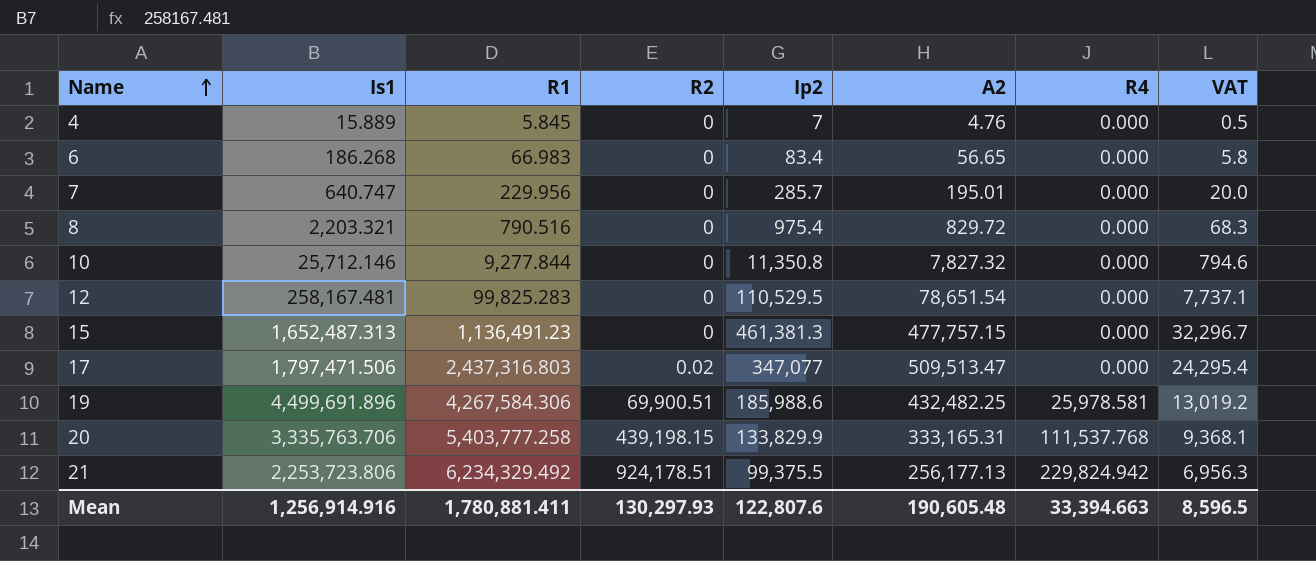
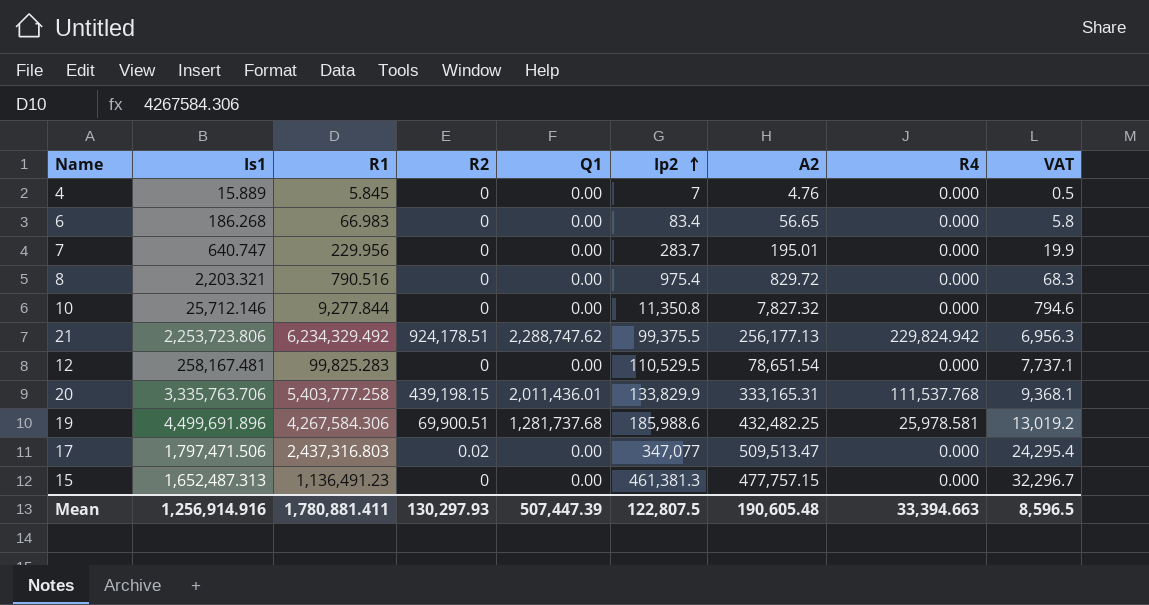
row order: Name ascending -> Ip2 ascending
column Q1 | position: none -> 5
7 | Ip2: 285.7 -> 283.7
7 | VAT: 20.0 -> 19.9
Mean | Ip2: 122,807.6 -> 122,807.5

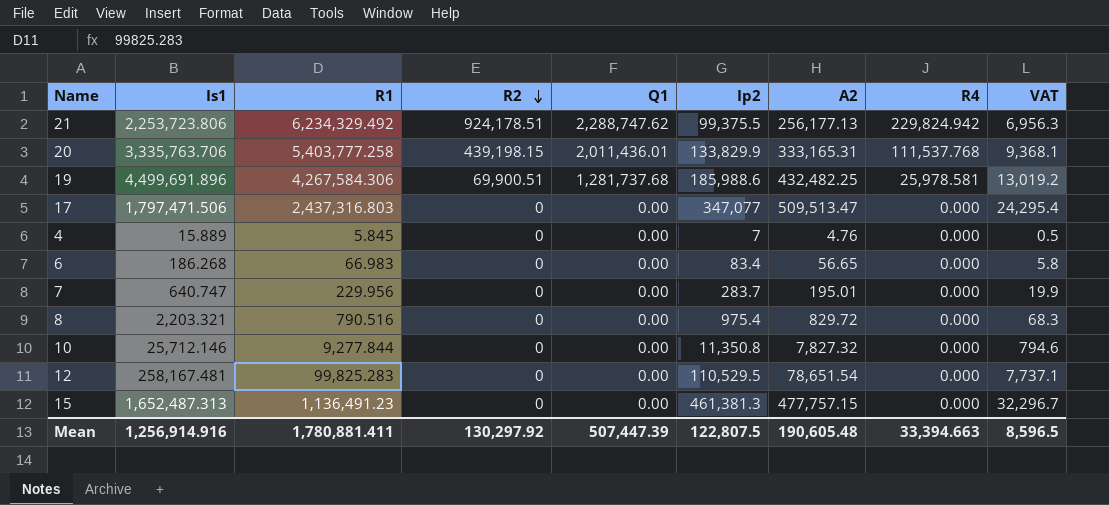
row order: Ip2 ascending -> R2 descending
17 | R2: 0.02 -> 0
Mean | R2: 130,297.93 -> 130,297.92

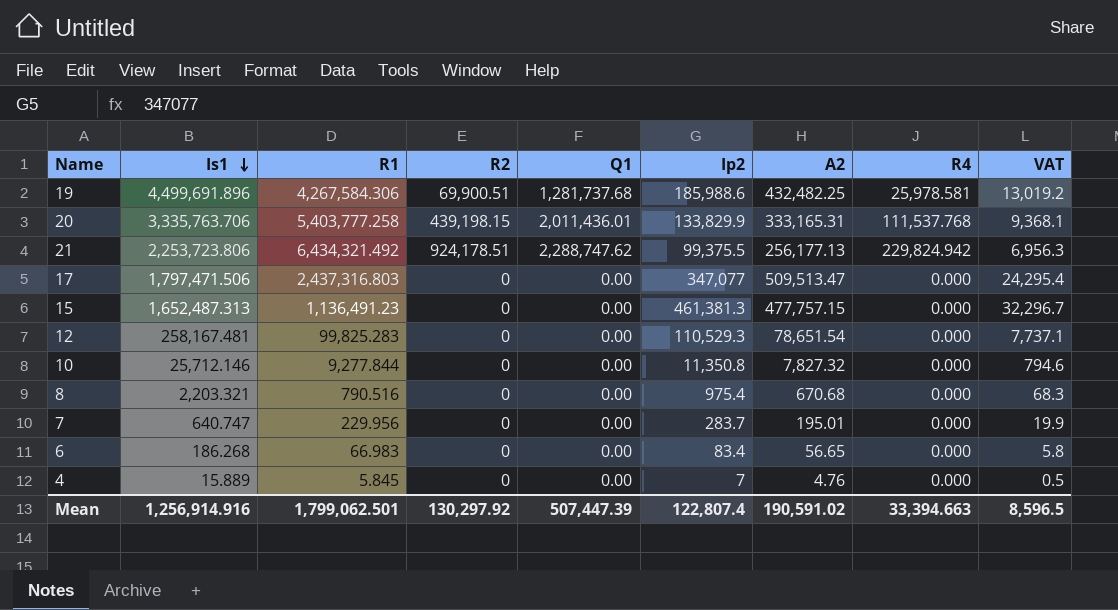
row order: R2 descending -> Is1 descending
21 | R1: 6,234,329.492 -> 6,434,321.492
12 | Ip2: 110,529.5 -> 110,529.3
8 | A2: 829.72 -> 670.68
Mean | R1: 1,780,881.411 -> 1,799,062.501
Mean | Ip2: 122,807.5 -> 122,807.4
Mean | A2: 190,605.48 -> 190,591.02

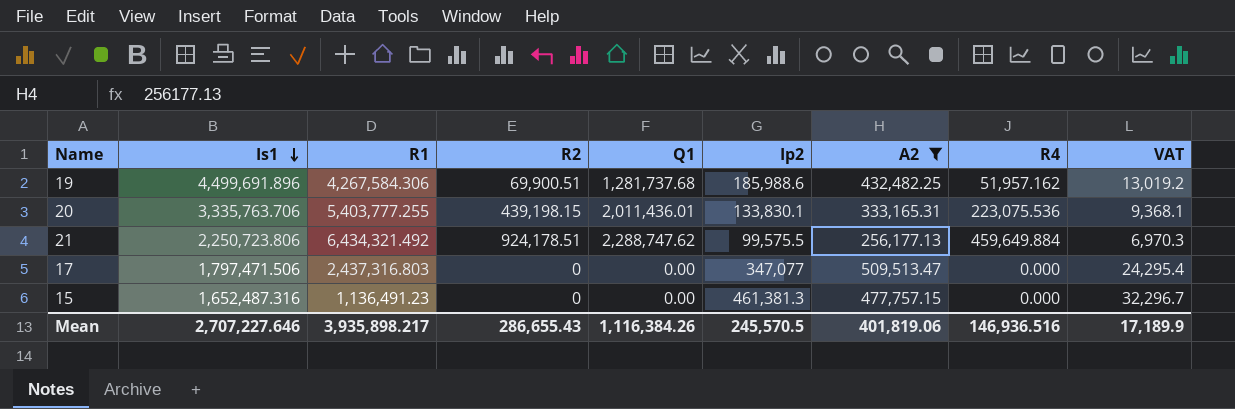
filter: none -> A2 >= 256,177.13
19 | R4: 25,978.581 -> 51,957.162
20 | R1: 5,403,777.258 -> 5,403,777.255
20 | Ip2: 133,829.9 -> 133,830.1
20 | R4: 111,537.768 -> 223,075.536
21 | Is1: 2,253,723.806 -> 2,250,723.806
21 | Ip2: 99,375.5 -> 99,575.5
21 | R4: 229,824.942 -> 459,649.884
21 | VAT: 6,956.3 -> 6,970.3
15 | Is1: 1,652,487.313 -> 1,652,487.316
Mean | Is1: 1,256,914.916 -> 2,707,227.646
Mean | R1: 1,799,062.501 -> 3,935,898.217
Mean | R2: 130,297.92 -> 286,655.43
Mean | Q1: 507,447.39 -> 1,116,384.26
Mean | Ip2: 122,807.4 -> 245,570.5
Mean | A2: 190,591.02 -> 401,819.06
Mean | R4: 33,394.663 -> 146,936.516
Mean | VAT: 8,596.5 -> 17,189.9

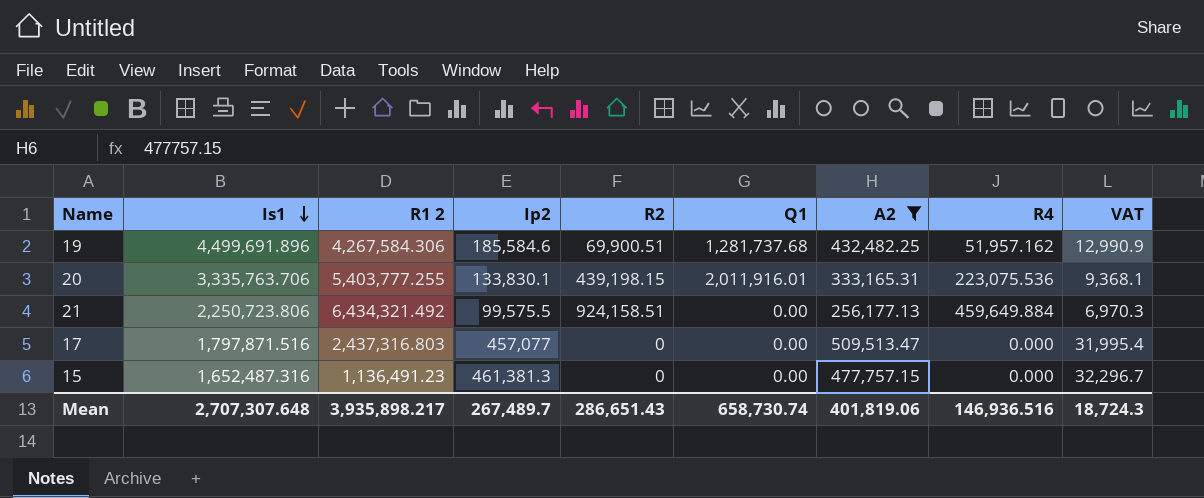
column name: R1 -> R1 2
column Ip2 | position: 6 -> 4
19 | Ip2: 185,988.6 -> 185,584.6
19 | VAT: 13,019.2 -> 12,990.9
20 | Q1: 2,011,436.01 -> 2,011,916.01
21 | R2: 924,178.51 -> 924,158.51
21 | Q1: 2,288,747.62 -> 0.00
17 | Is1: 1,797,471.506 -> 1,797,871.516
17 | Ip2: 347,077 -> 457,077
17 | VAT: 24,295.4 -> 31,995.4
Mean | Is1: 2,707,227.646 -> 2,707,307.648
Mean | Ip2: 245,570.5 -> 267,489.7
Mean | R2: 286,655.43 -> 286,651.43
Mean | Q1: 1,116,384.26 -> 658,730.74
Mean | VAT: 17,189.9 -> 18,724.3

